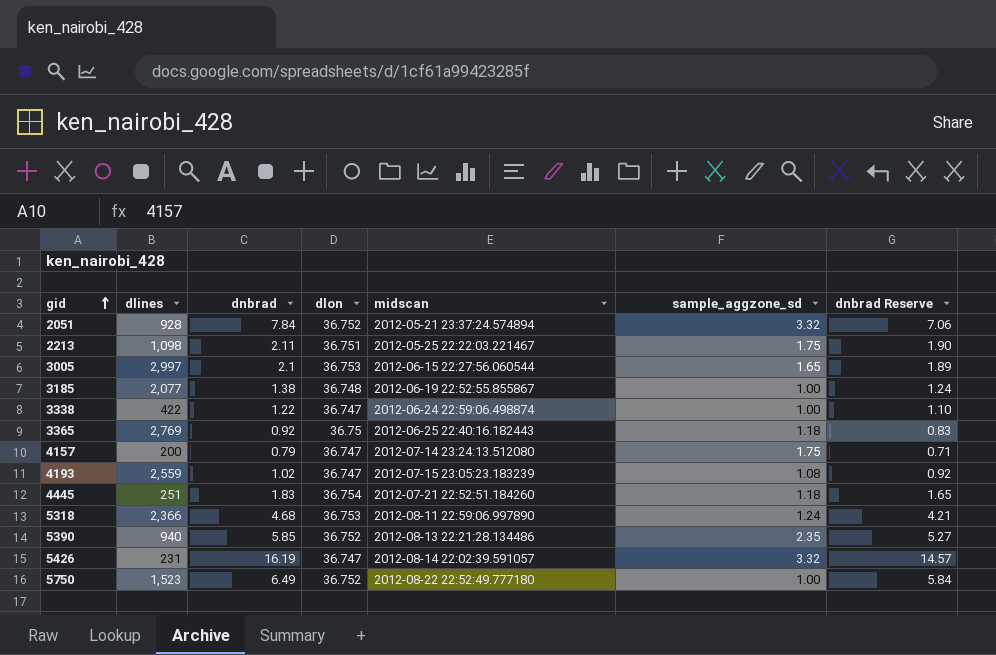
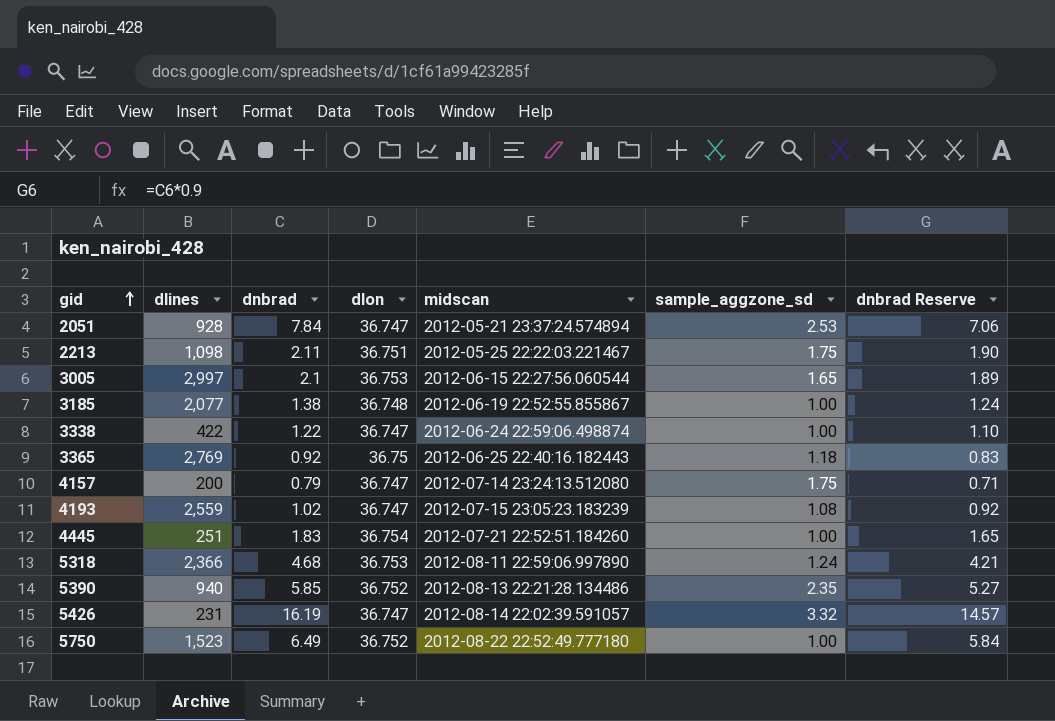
2051 | dlon: 36.752 -> 36.747
2051 | sample_aggzone_sd: 3.32 -> 2.53
4445 | sample_aggzone_sd: 1.18 -> 1.00

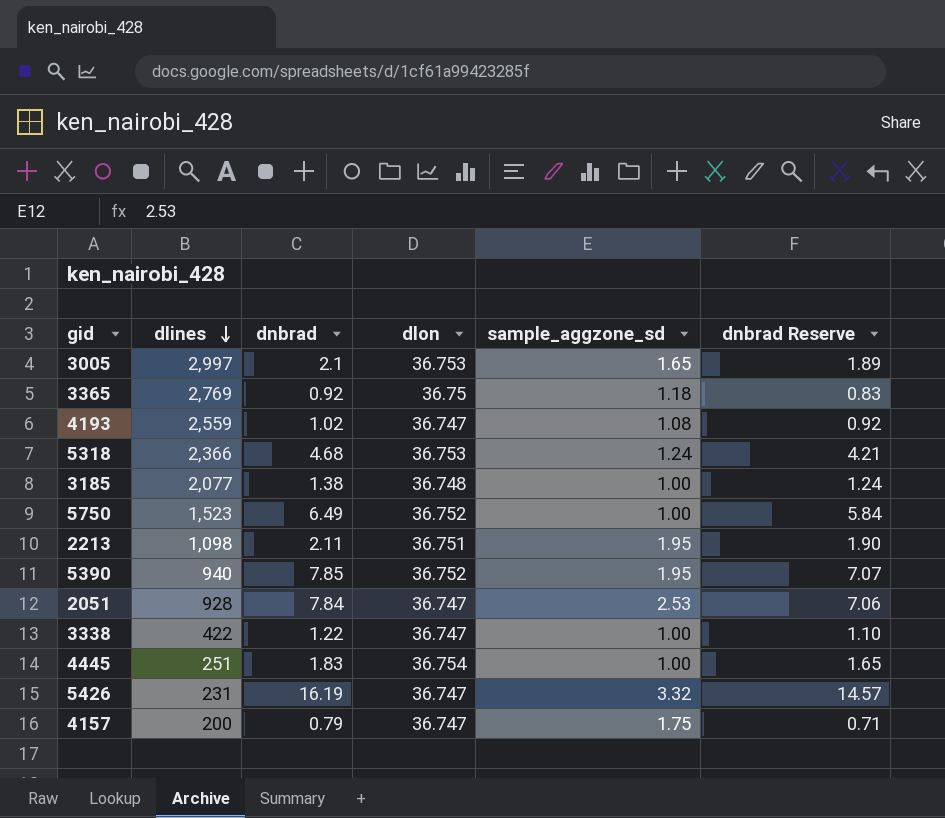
row order: gid ascending -> dlines descending
column midscan | position: 5 -> none
2213 | sample_aggzone_sd: 1.75 -> 1.95
5390 | dnbrad: 5.85 -> 7.85
5390 | sample_aggzone_sd: 2.35 -> 1.95
5390 | dnbrad Reserve: 5.27 -> 7.07

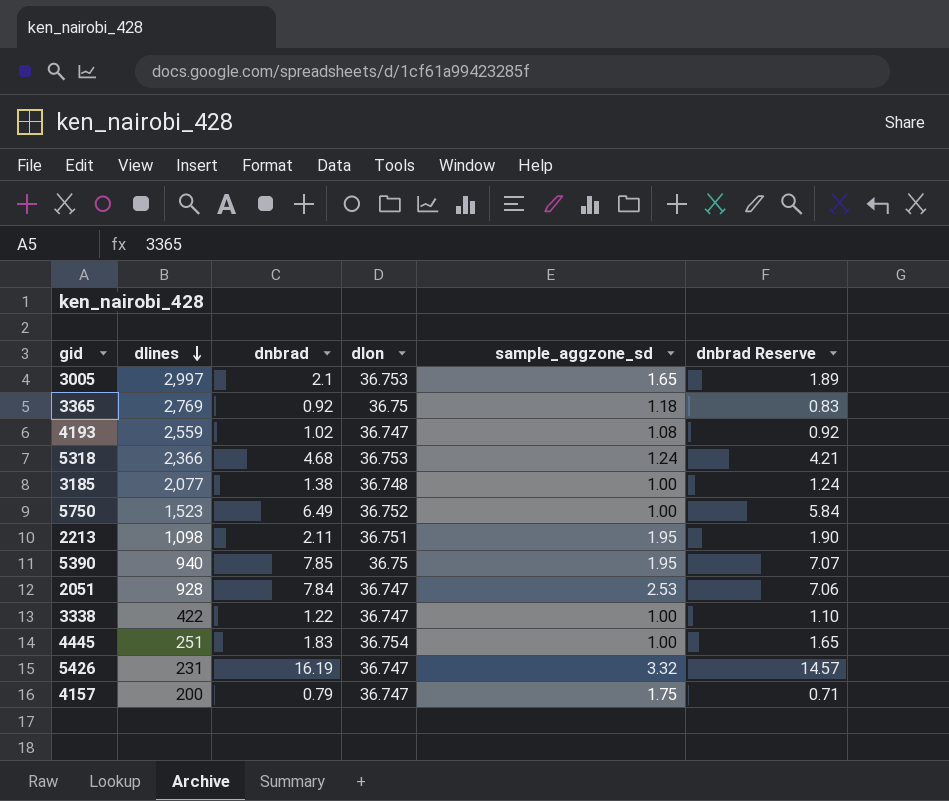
5390 | dlon: 36.752 -> 36.75

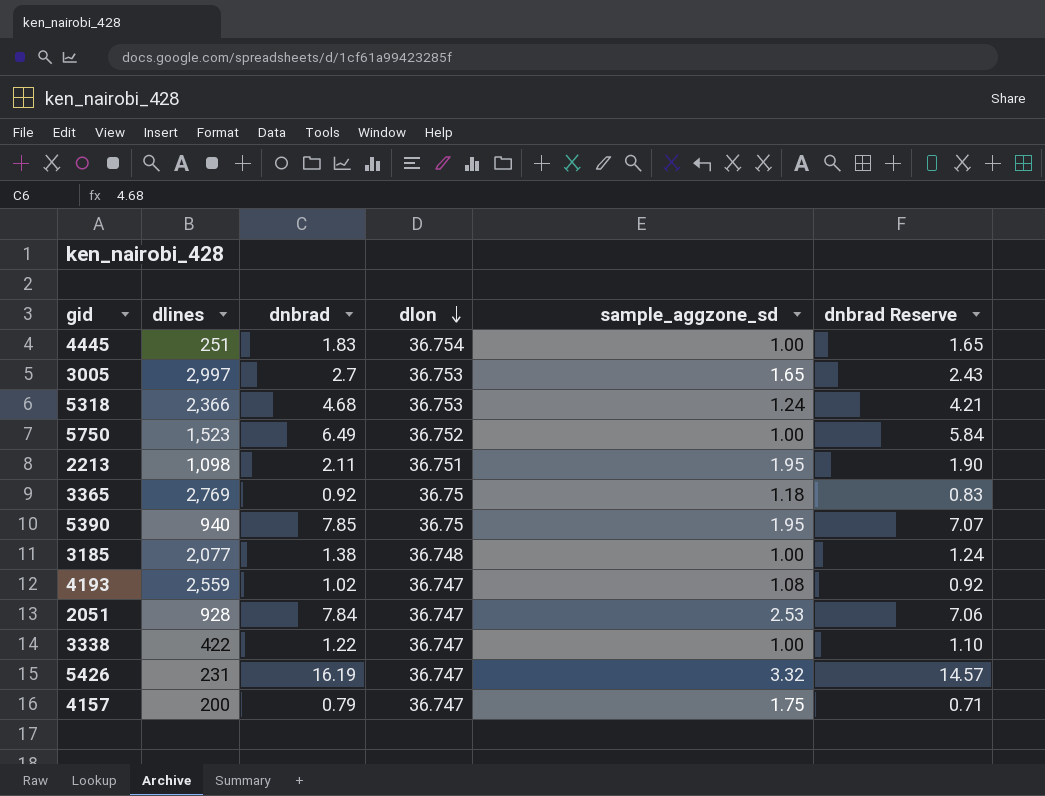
row order: dlines descending -> dlon descending
3005 | dnbrad: 2.1 -> 2.7
3005 | dnbrad Reserve: 1.89 -> 2.43

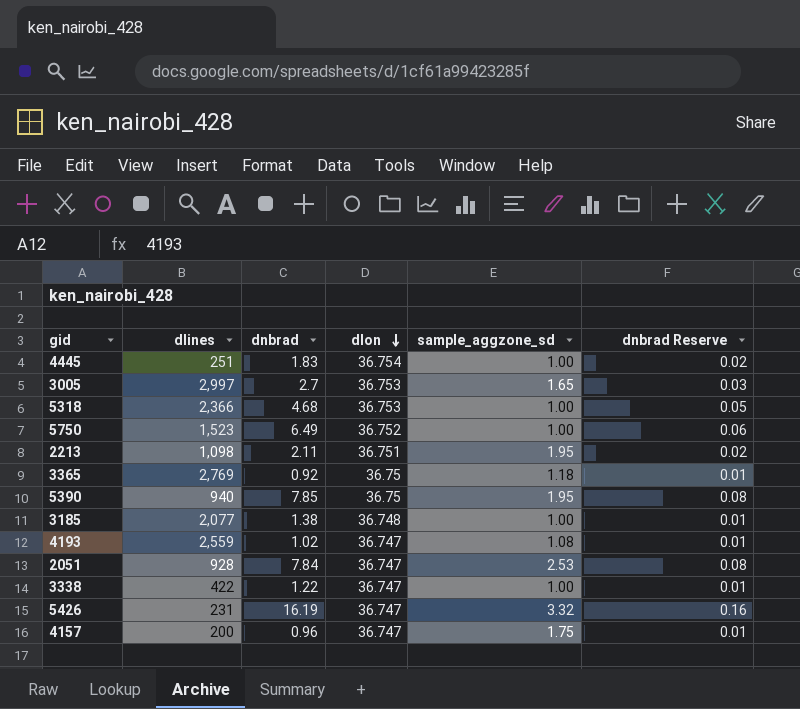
column dnbrad Reserve | formula: [dnbrad] * 0.9 -> [dnbrad] * 0.01
5318 | sample_aggzone_sd: 1.24 -> 1.00
4157 | dnbrad: 0.79 -> 0.96

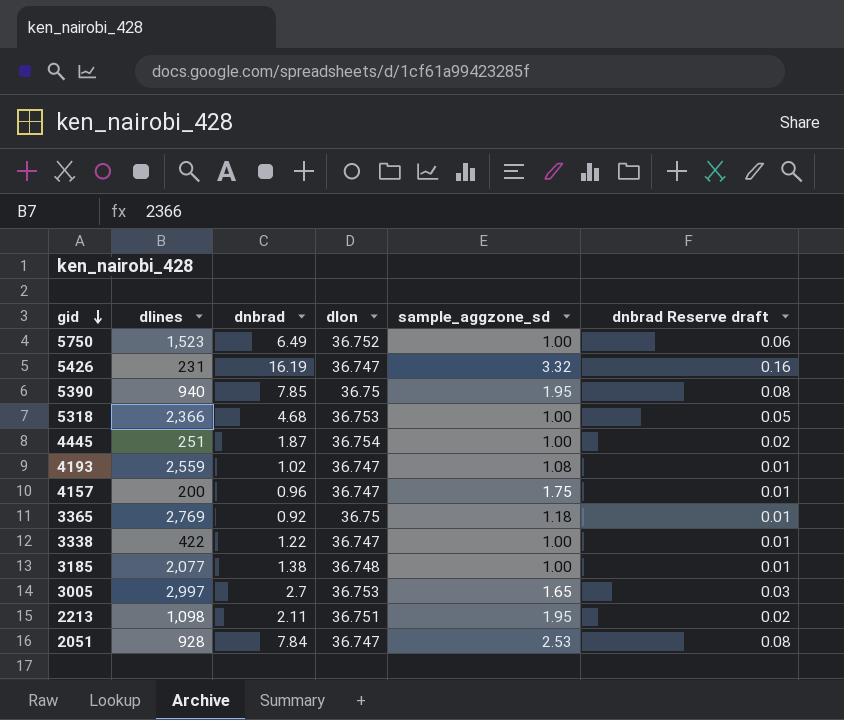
row order: dlon descending -> gid descending
column name: dnbrad Reserve -> dnbrad Reserve draft
4445 | dnbrad: 1.83 -> 1.87

